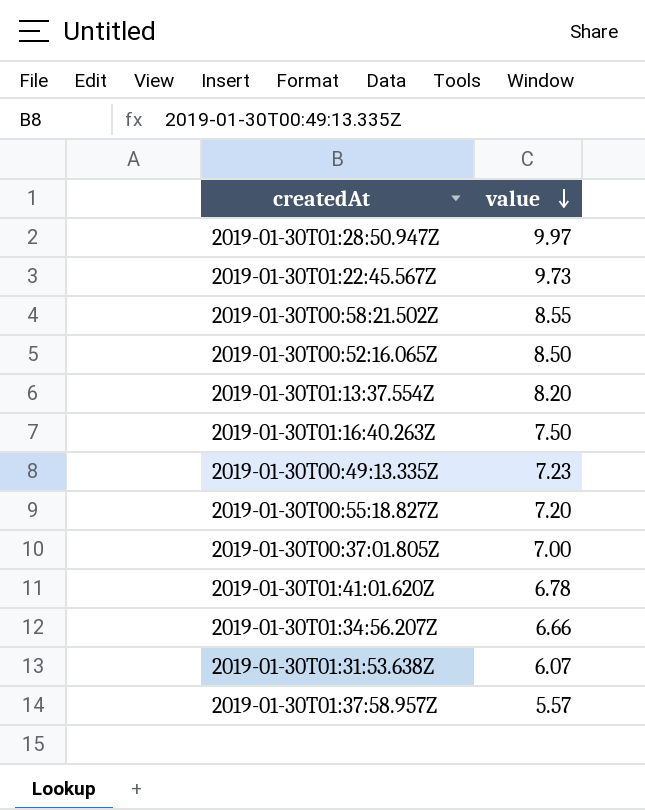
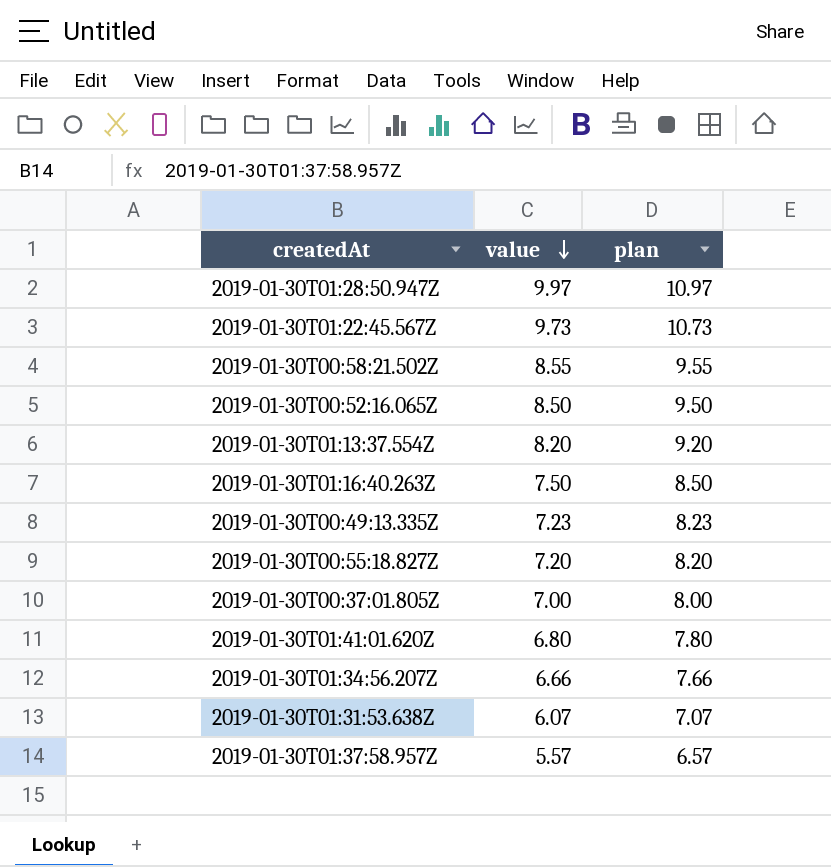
column plan | formula: none -> [value] + 1
2019-01-30T01:41:01.620Z | value: 6.78 -> 6.80

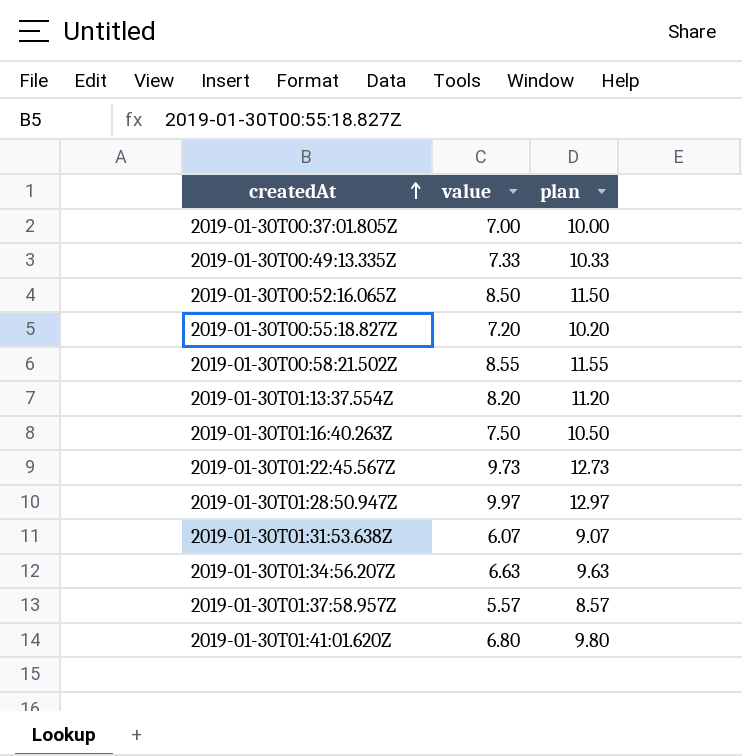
row order: value descending -> createdAt ascending
column plan | formula: [value] + 1 -> [value] + 3
2019-01-30T00:49:13.335Z | value: 7.23 -> 7.33
2019-01-30T01:34:56.207Z | value: 6.66 -> 6.63

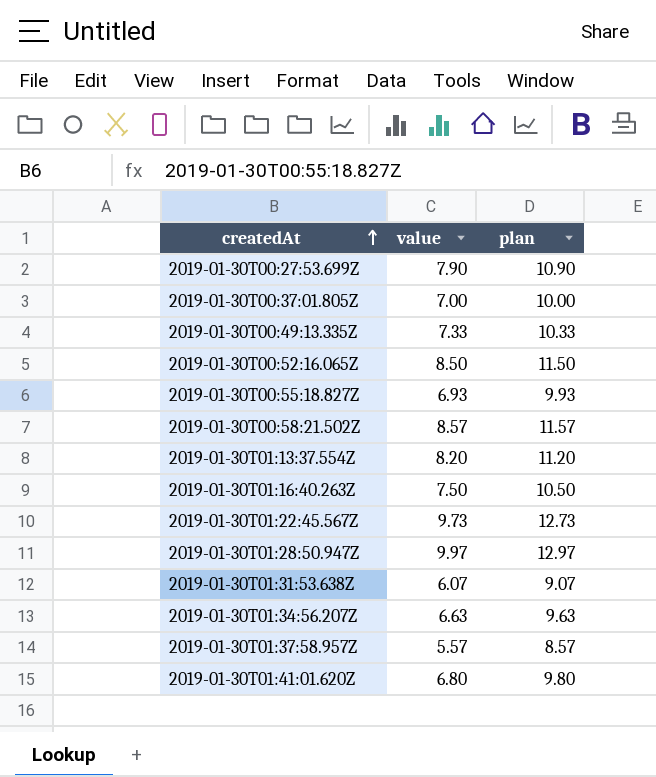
row 2019-01-30T00:27:53.699Z: none -> 7.90 | 10.90
2019-01-30T00:55:18.827Z | value: 7.20 -> 6.93
2019-01-30T00:55:18.827Z | plan: 10.20 -> 9.93
2019-01-30T00:58:21.502Z | value: 8.55 -> 8.57
2019-01-30T00:58:21.502Z | plan: 11.55 -> 11.57

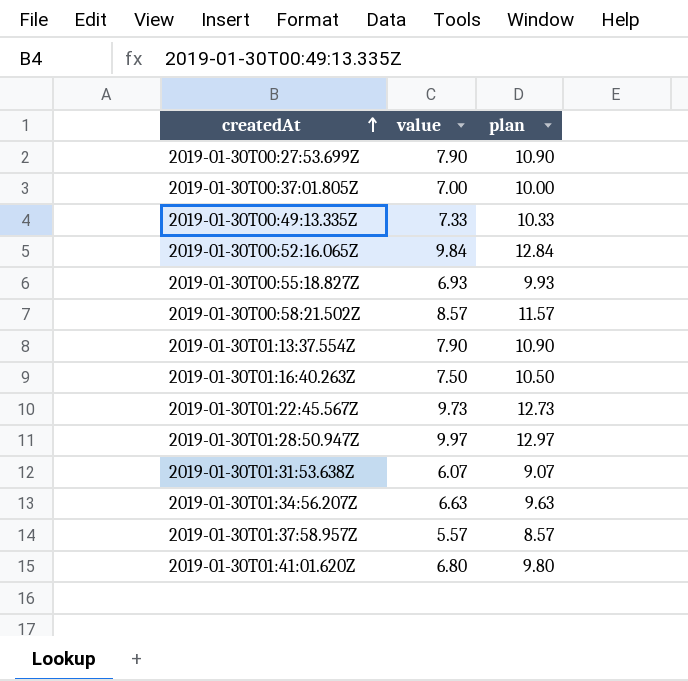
2019-01-30T00:52:16.065Z | value: 8.50 -> 9.84
2019-01-30T00:52:16.065Z | plan: 11.50 -> 12.84
2019-01-30T01:13:37.554Z | value: 8.20 -> 7.90
2019-01-30T01:13:37.554Z | plan: 11.20 -> 10.90

